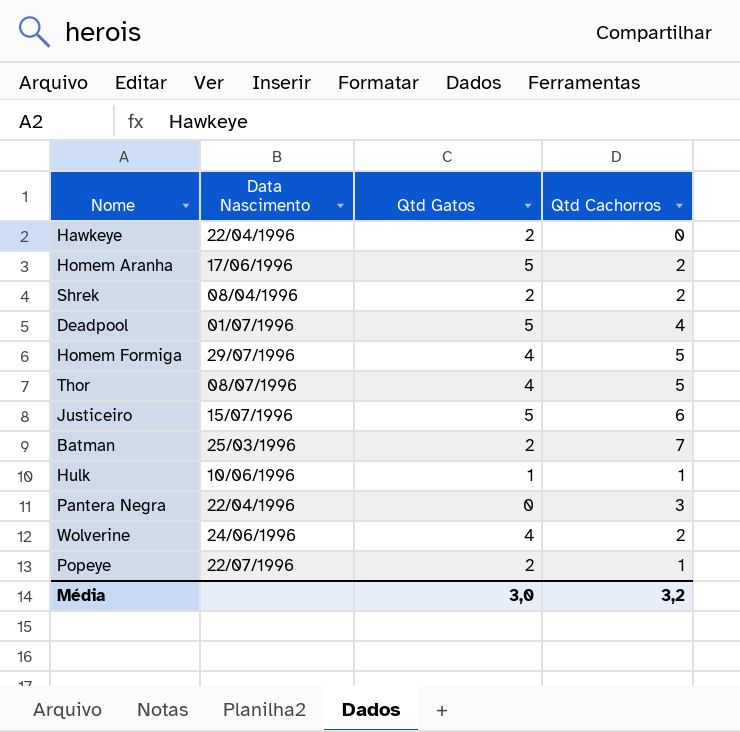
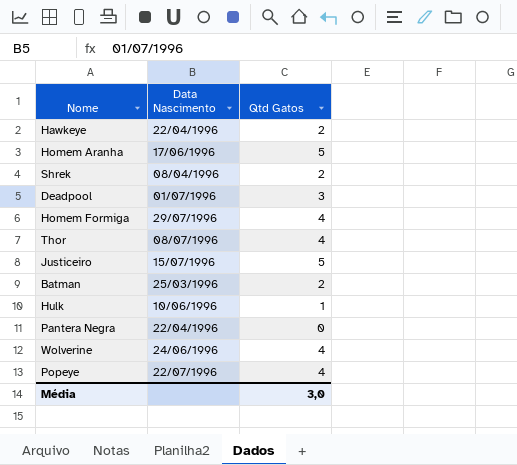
column Qtd Cachorros | position: 4 -> none
Deadpool | Qtd Gatos: 5 -> 3
Popeye | Qtd Gatos: 2 -> 4

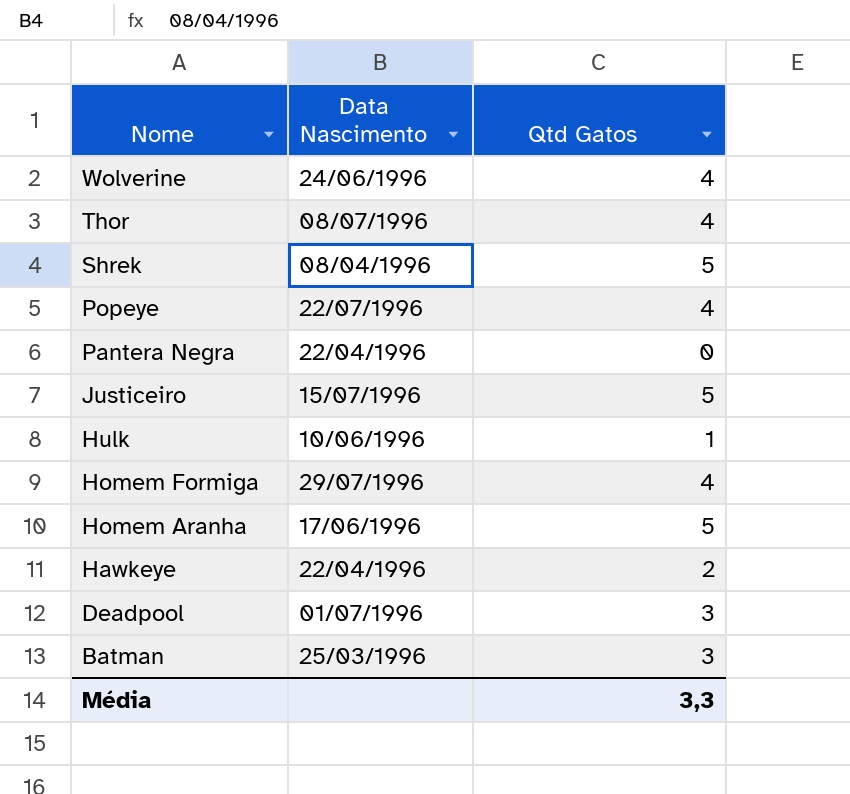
row order: none -> Nome descending
Shrek | Qtd Gatos: 2 -> 5
Batman | Qtd Gatos: 2 -> 3
Média | Qtd Gatos: 3,0 -> 3,3

